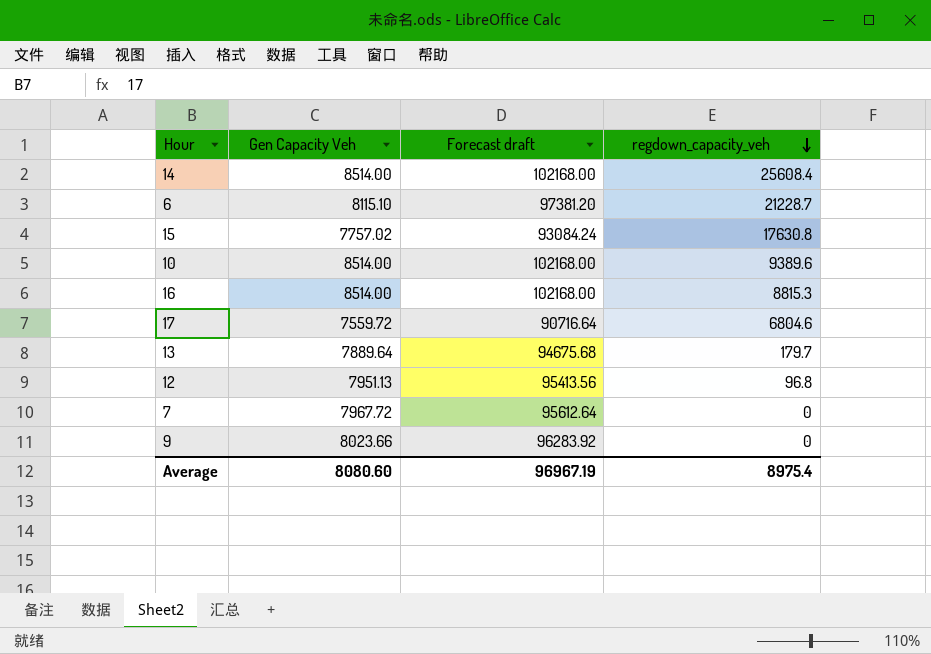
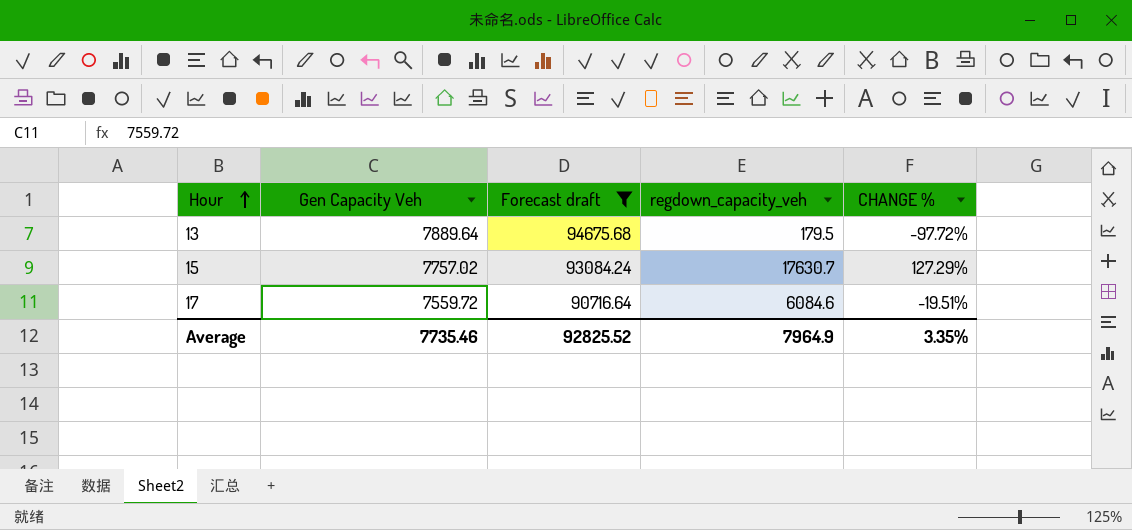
filter: none -> Forecast draft <= 94675.68
row order: regdown_capacity_veh descending -> Hour ascending
column CHANGE % | formula: none -> ([regdown_capacity_veh] - [Gen Capacity Veh]) / [Gen Capacity Veh]
13 | regdown_capacity_veh: 179.7 -> 179.5
15 | regdown_capacity_veh: 17630.8 -> 17630.7
17 | regdown_capacity_veh: 6804.6 -> 6084.6
Average | Gen Capacity Veh: 8080.60 -> 7735.46
Average | Forecast draft: 96967.19 -> 92825.52
Average | regdown_capacity_veh: 8975.4 -> 7964.9

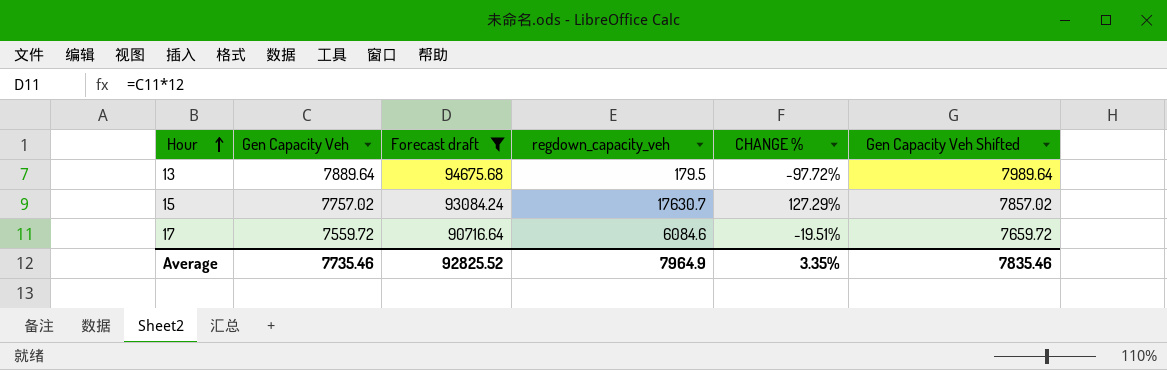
column Gen Capacity Veh Shifted | formula: none -> [Gen Capacity Veh] + 100

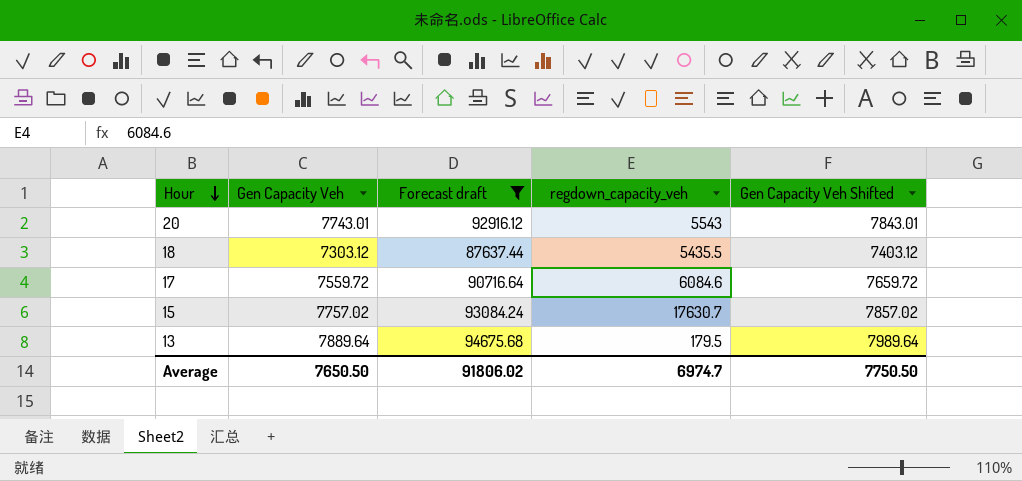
row order: Hour ascending -> Hour descending
column CHANGE % | formula: ([regdown_capacity_veh] - [Gen Capacity Veh]) / [Gen Capacity Veh] -> none
row 20: none -> 7743.01 | 92916.12 | 5543 | 7843.01
row 18: none -> 7303.12 | 87637.44 | 5435.5 | 7403.12
Average | Gen Capacity Veh: 7735.46 -> 7650.50
Average | Forecast draft: 92825.52 -> 91806.02
Average | regdown_capacity_veh: 7964.9 -> 6974.7
Average | Gen Capacity Veh Shifted: 7835.46 -> 7750.50

